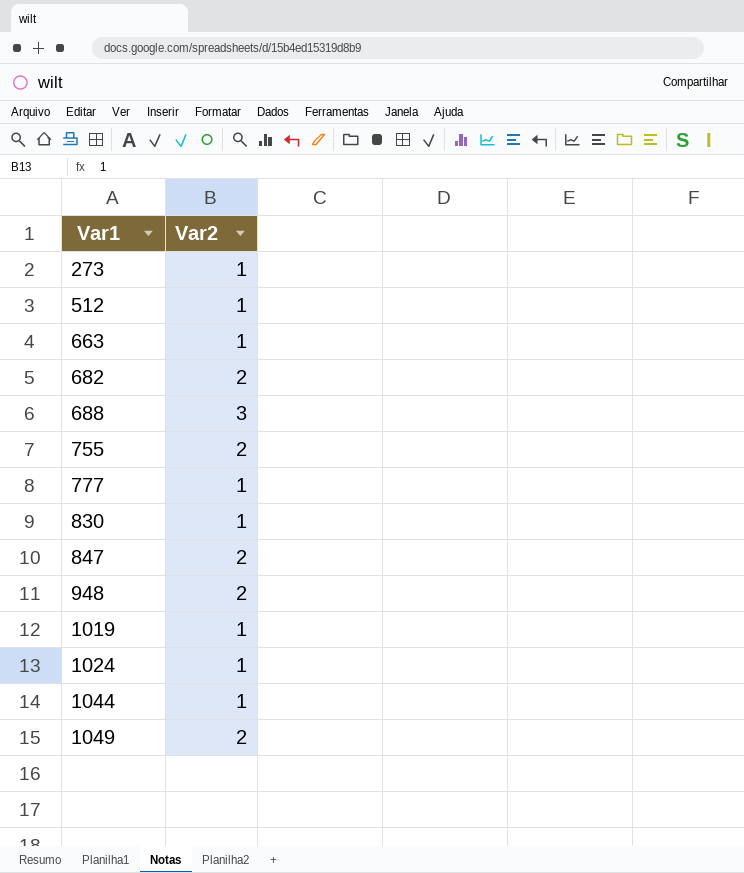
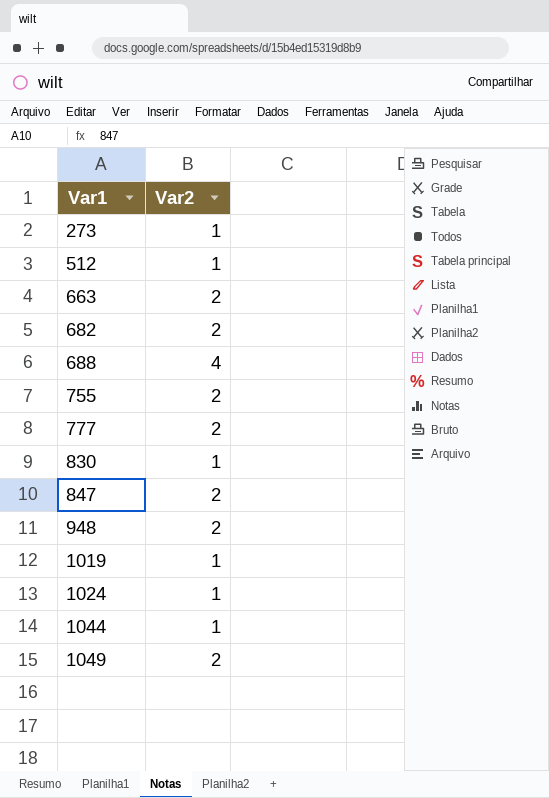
663 | Var2: 1 -> 2
688 | Var2: 3 -> 4
777 | Var2: 1 -> 2

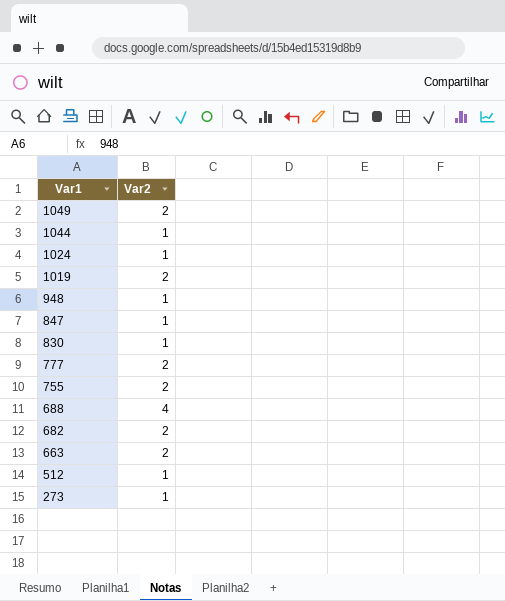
row order: Var1 ascending -> Var1 descending
1019 | Var2: 1 -> 2
948 | Var2: 2 -> 1
847 | Var2: 2 -> 1

